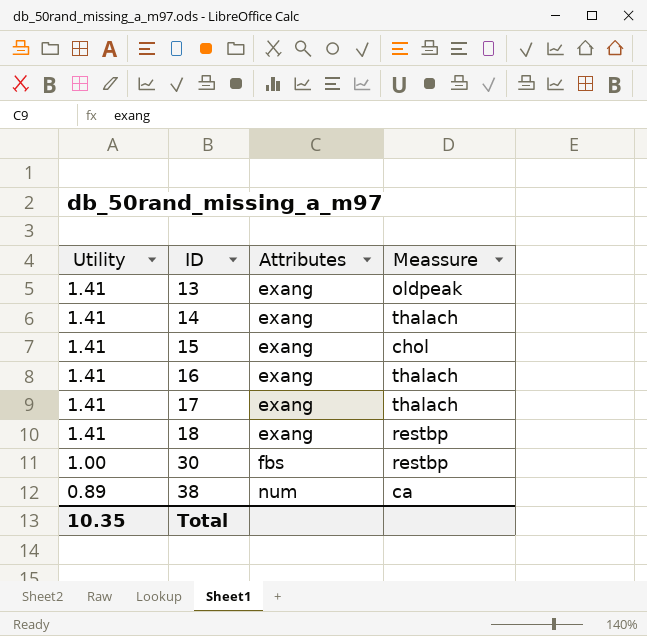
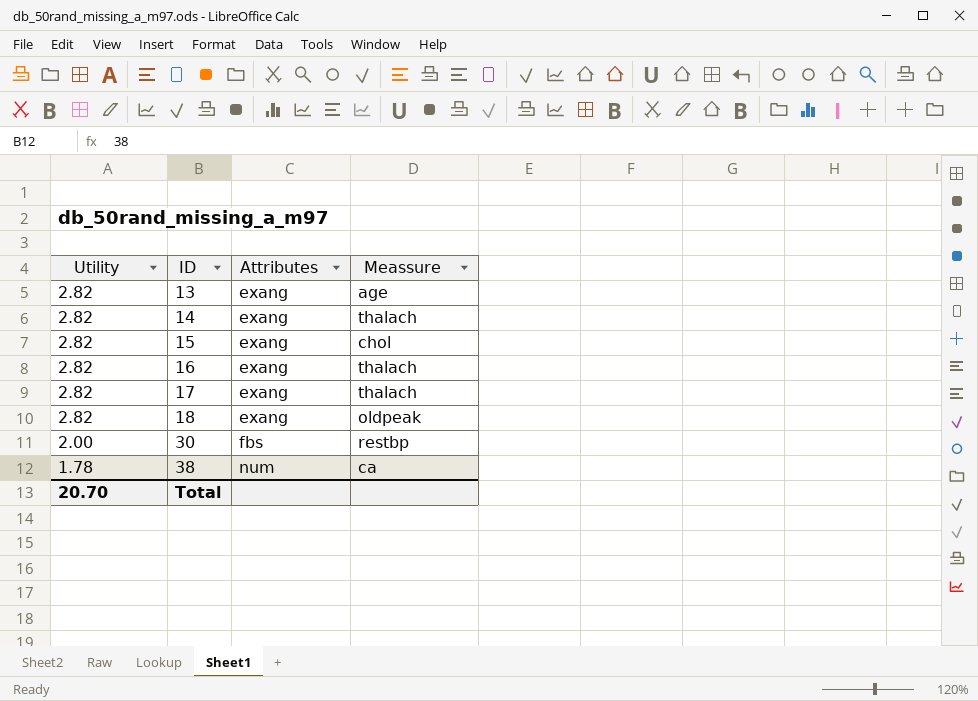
13 | Utility: 1.41 -> 2.82
13 | Meassure: oldpeak -> age
14 | Utility: 1.41 -> 2.82
15 | Utility: 1.41 -> 2.82
16 | Utility: 1.41 -> 2.82
17 | Utility: 1.41 -> 2.82
18 | Utility: 1.41 -> 2.82
18 | Meassure: restbp -> oldpeak
30 | Utility: 1.00 -> 2.00
38 | Utility: 0.89 -> 1.78
Total | Utility: 10.35 -> 20.70

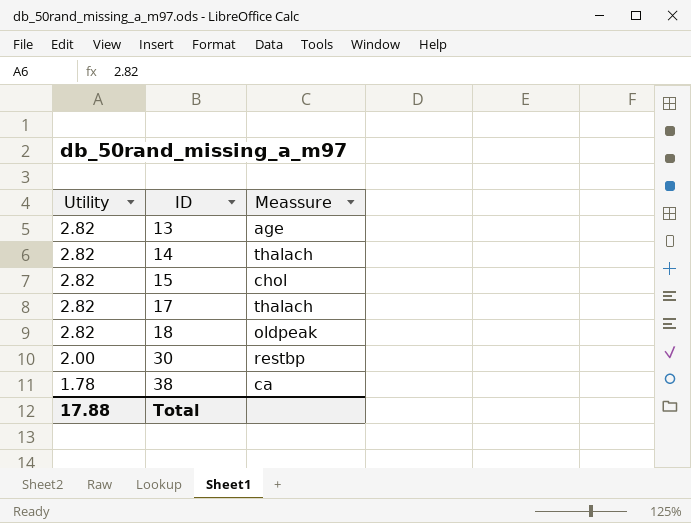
column Attributes | position: 3 -> none
row 16: 2.82 | exang | thalach -> none
Total | Utility: 20.70 -> 17.88

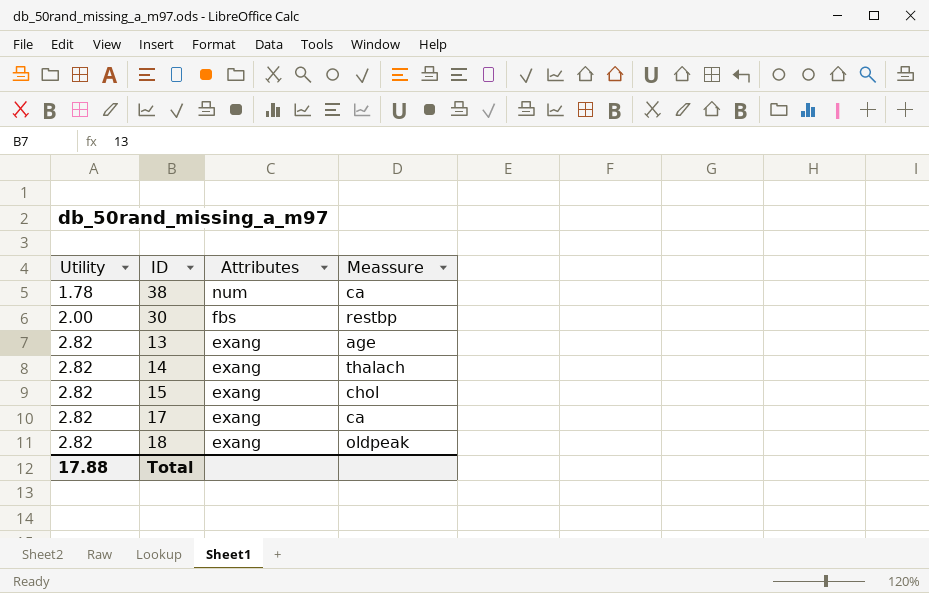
row order: Utility descending -> Utility ascending
column Attributes | position: none -> 3
17 | Meassure: thalach -> ca

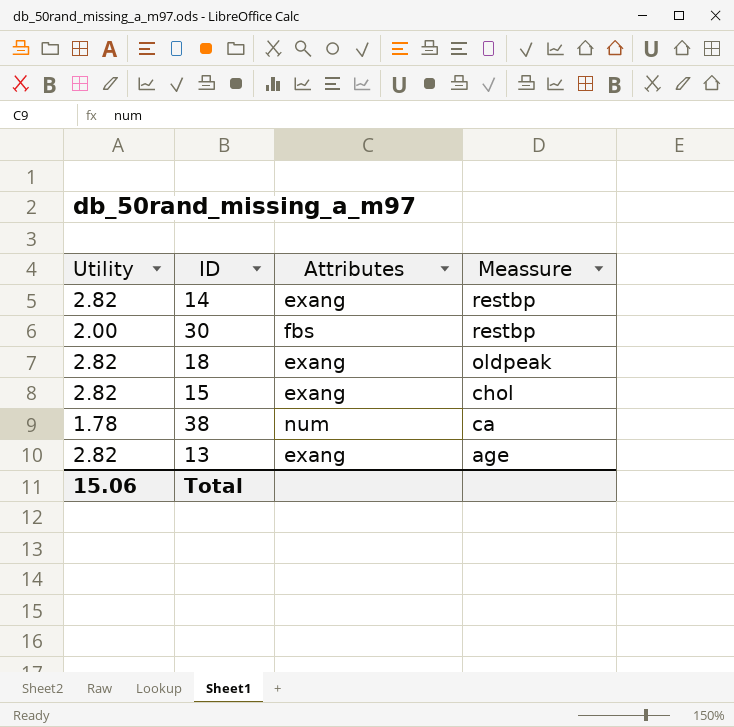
row order: Utility ascending -> Meassure descending
row 17: 2.82 | exang | ca -> none
14 | Meassure: thalach -> restbp
Total | Utility: 17.88 -> 15.06

